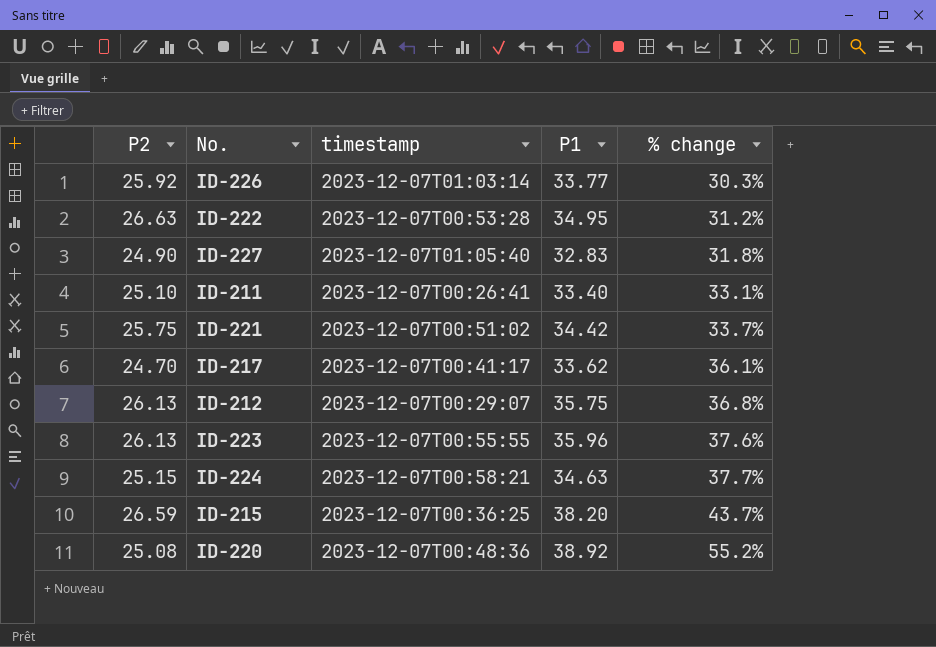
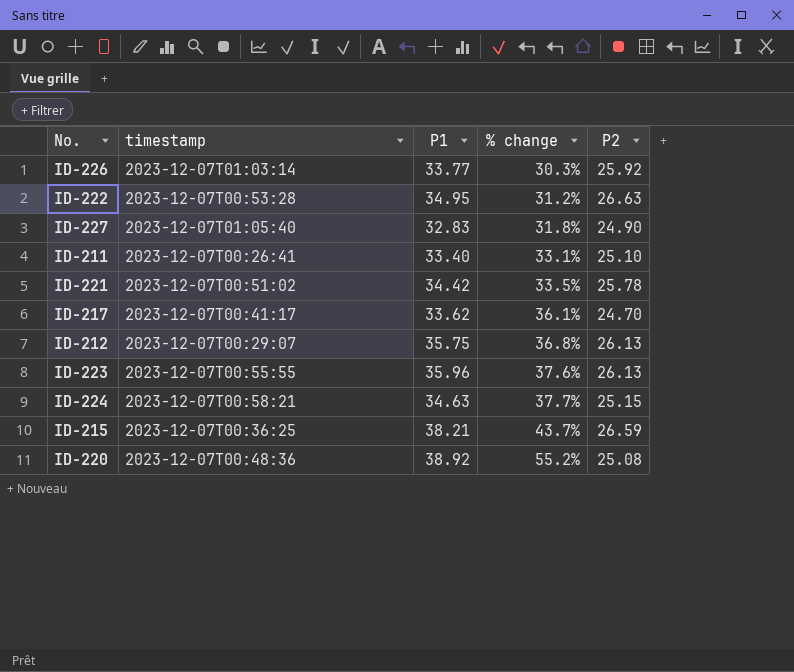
column P2 | position: 1 -> 5
ID-221 | % change: 33.7% -> 33.5%
ID-221 | P2: 25.75 -> 25.78
ID-215 | P1: 38.20 -> 38.21

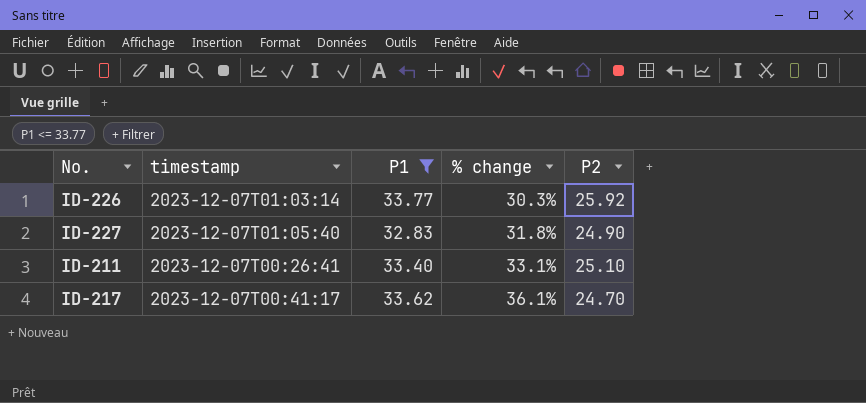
filter: none -> P1 <= 33.77

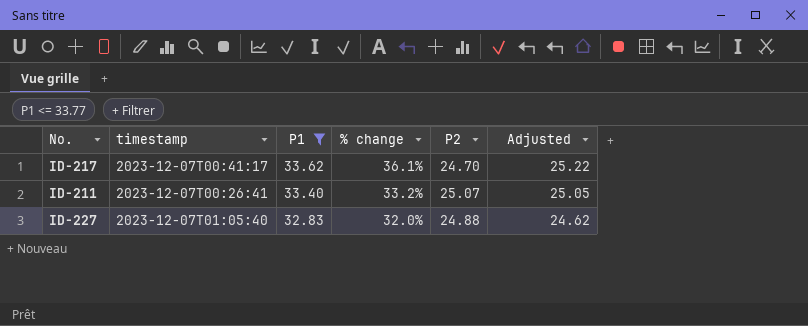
row order: % change ascending -> P1 descending
column Adjusted | formula: none -> [P1] * 0.75
row ID-226: 2023-12-07T01:03:14 | 33.77 | 30.3% | 25.92 -> none
ID-211 | % change: 33.1% -> 33.2%
ID-211 | P2: 25.10 -> 25.07
ID-227 | % change: 31.8% -> 32.0%
ID-227 | P2: 24.90 -> 24.88

